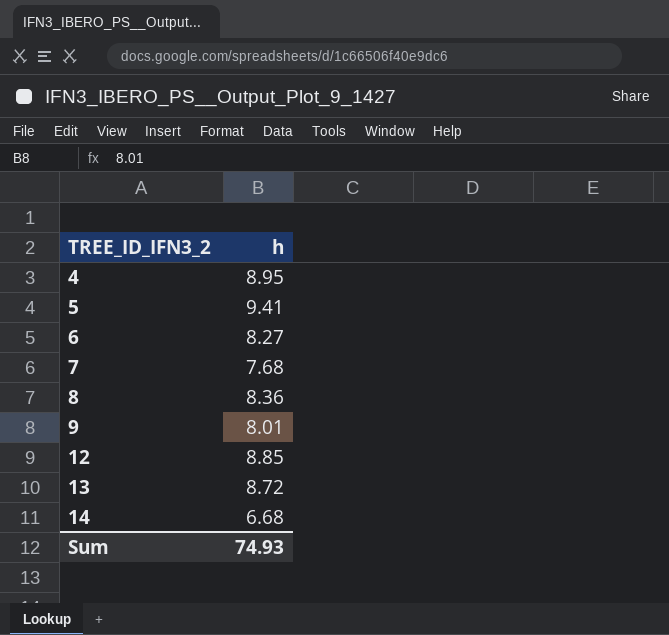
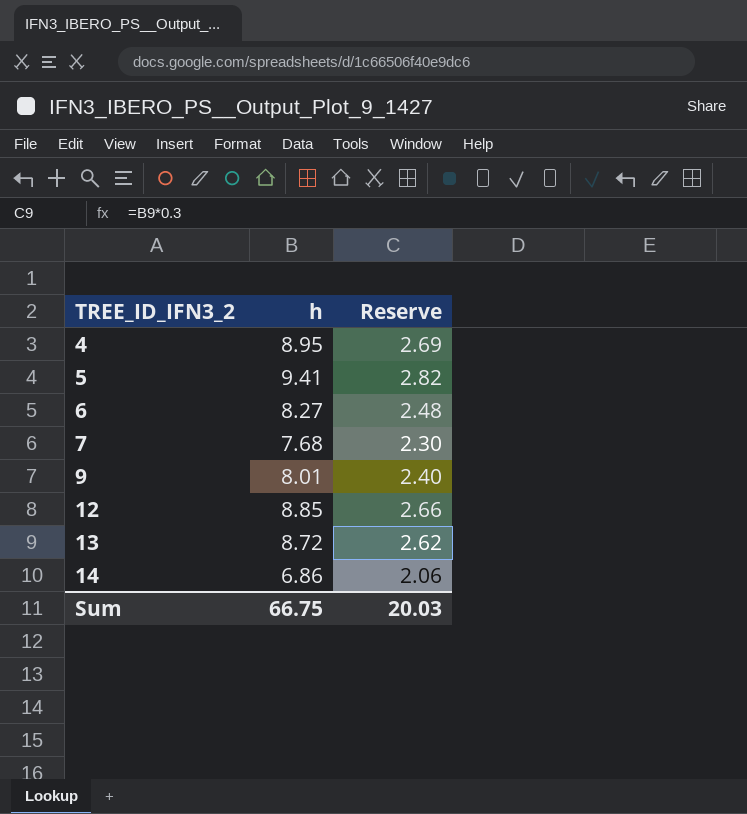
column Reserve | formula: none -> [h] * 0.3
row 8: 8.36 -> none
14 | h: 6.68 -> 6.86
Sum | h: 74.93 -> 66.75

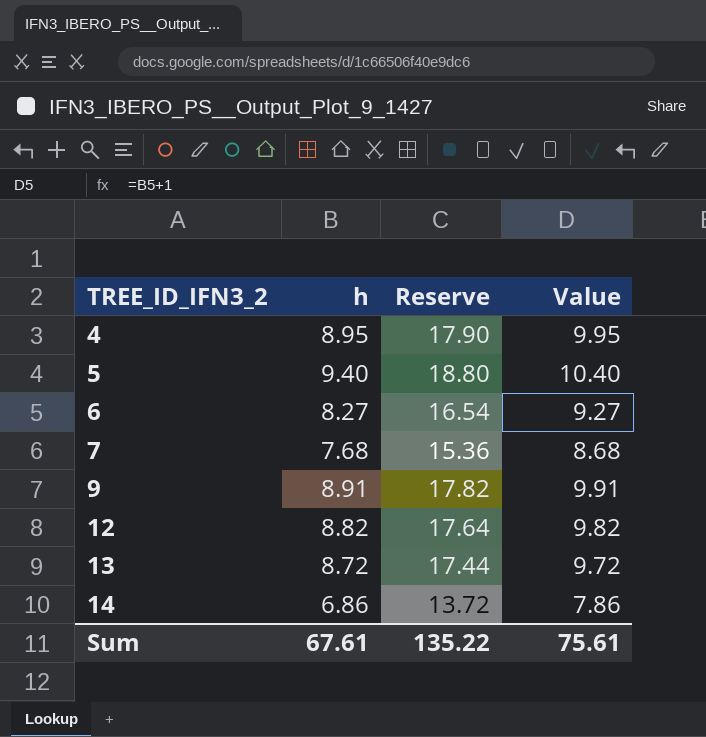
column Reserve | formula: [h] * 0.3 -> [h] * 2
column Value | formula: none -> [h] + 1
5 | h: 9.41 -> 9.40
9 | h: 8.01 -> 8.91
12 | h: 8.85 -> 8.82
Sum | h: 66.75 -> 67.61
Sum | Reserve: 20.03 -> 135.22

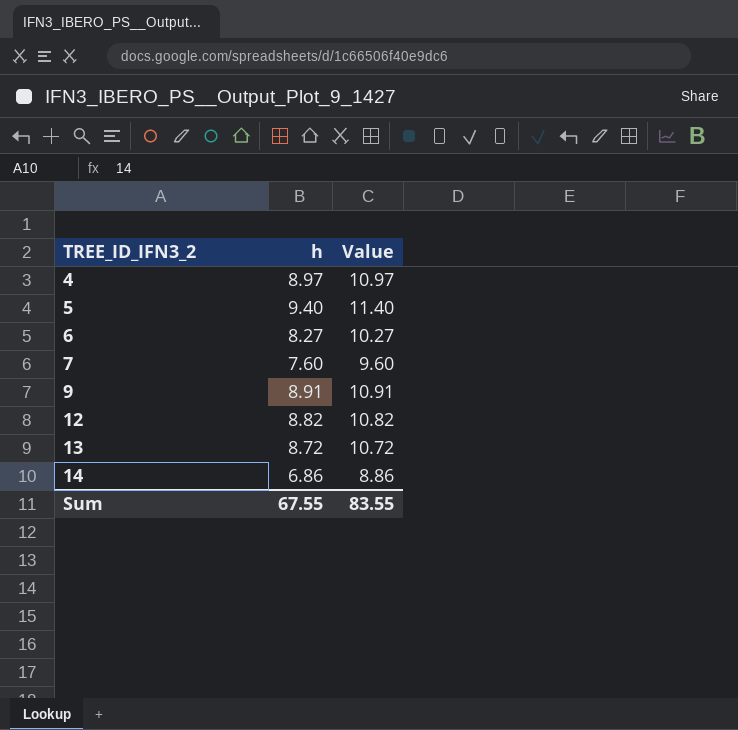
column Reserve | formula: [h] * 2 -> none
column Value | formula: [h] + 1 -> [h] + 2
4 | h: 8.95 -> 8.97
7 | h: 7.68 -> 7.60
Sum | h: 67.61 -> 67.55
Sum | Value: 75.61 -> 83.55

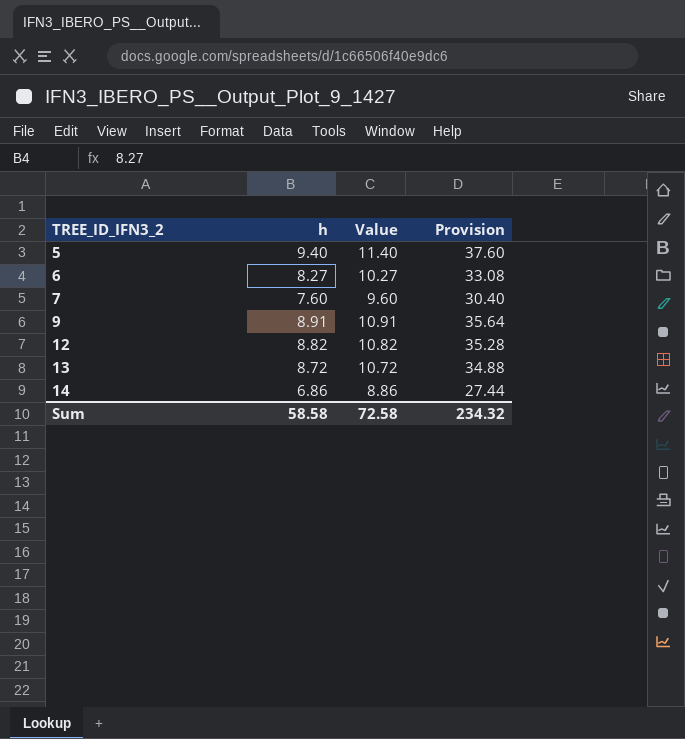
column Provision | formula: none -> [h] * 4
row 4: 8.97 | 10.97 -> none
Sum | h: 67.55 -> 58.58
Sum | Value: 83.55 -> 72.58

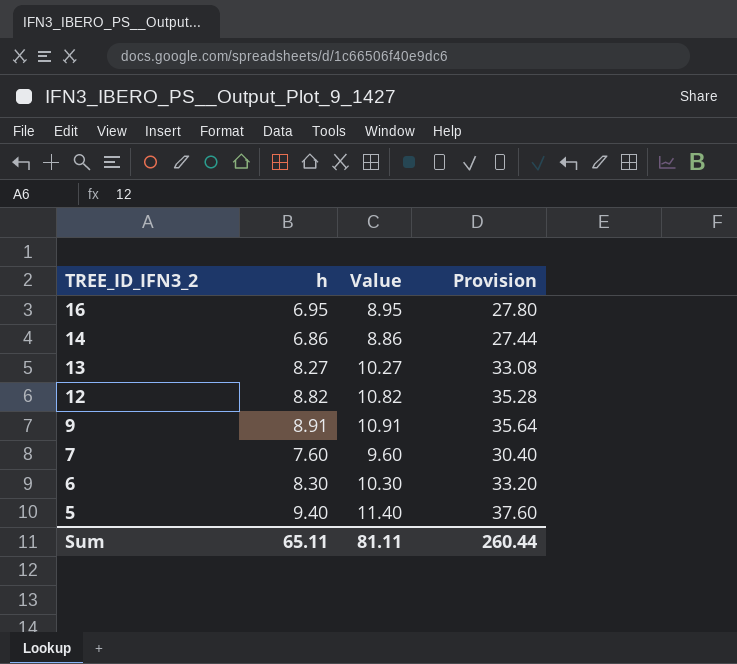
row order: TREE_ID_IFN3_2 ascending -> TREE_ID_IFN3_2 descending
row 16: none -> 6.95 | 8.95 | 27.80
13 | h: 8.72 -> 8.27
13 | Value: 10.72 -> 10.27
13 | Provision: 34.88 -> 33.08
6 | h: 8.27 -> 8.30
6 | Value: 10.27 -> 10.30
6 | Provision: 33.08 -> 33.20
Sum | h: 58.58 -> 65.11
Sum | Value: 72.58 -> 81.11
Sum | Provision: 234.32 -> 260.44

